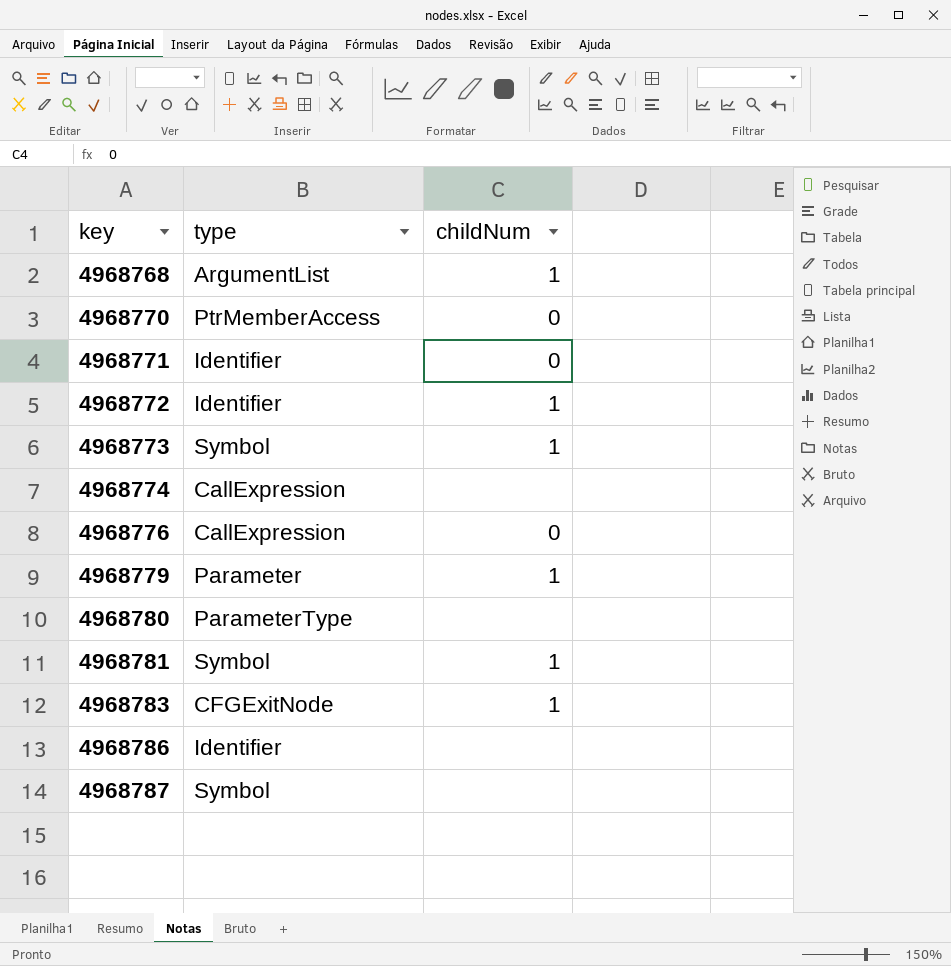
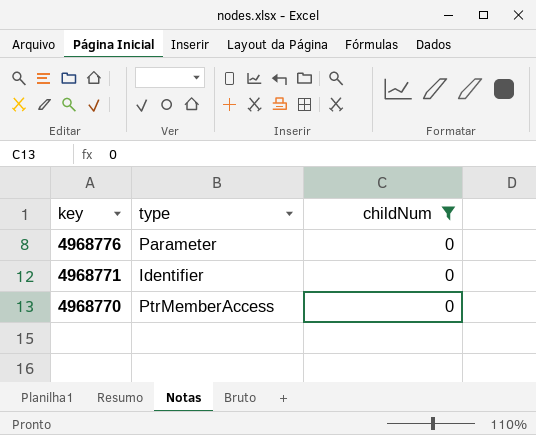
filter: none -> childNum = 0
row order: key ascending -> key descending
4968776 | type: CallExpression -> Parameter

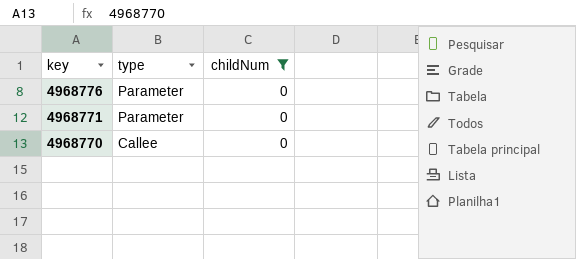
4968771 | type: Identifier -> Parameter
4968770 | type: PtrMemberAccess -> Callee

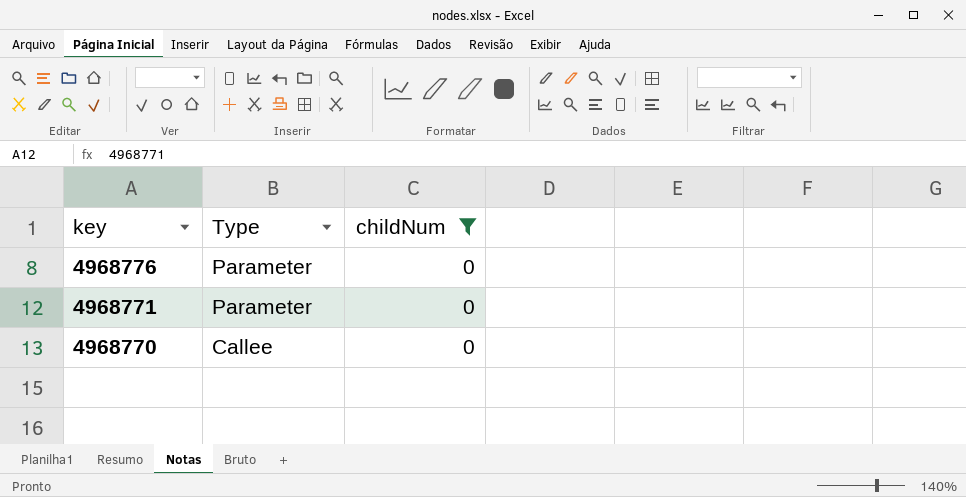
column name: type -> Type

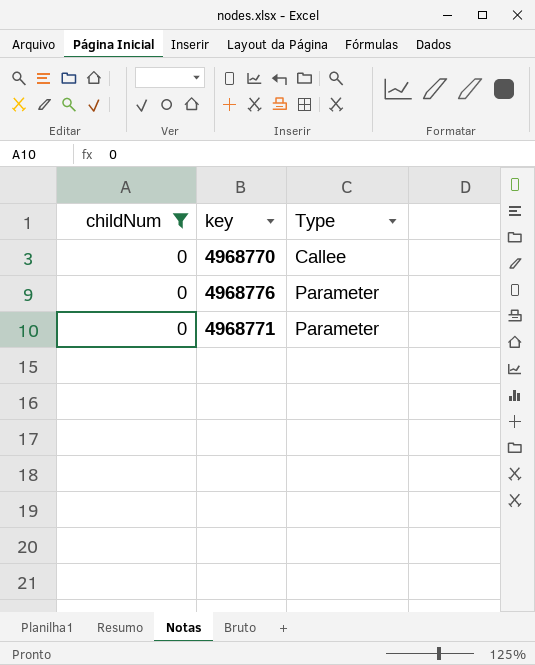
row order: key descending -> Type ascending
column childNum | position: 3 -> 1

